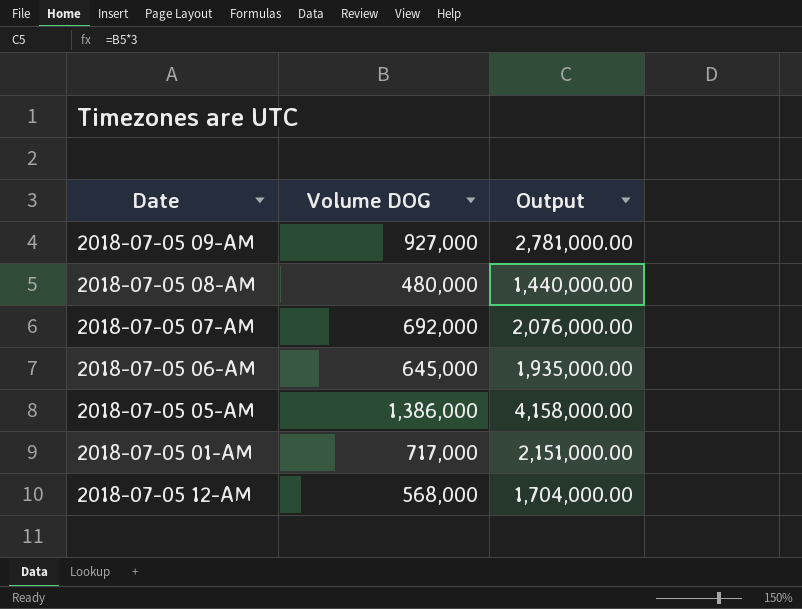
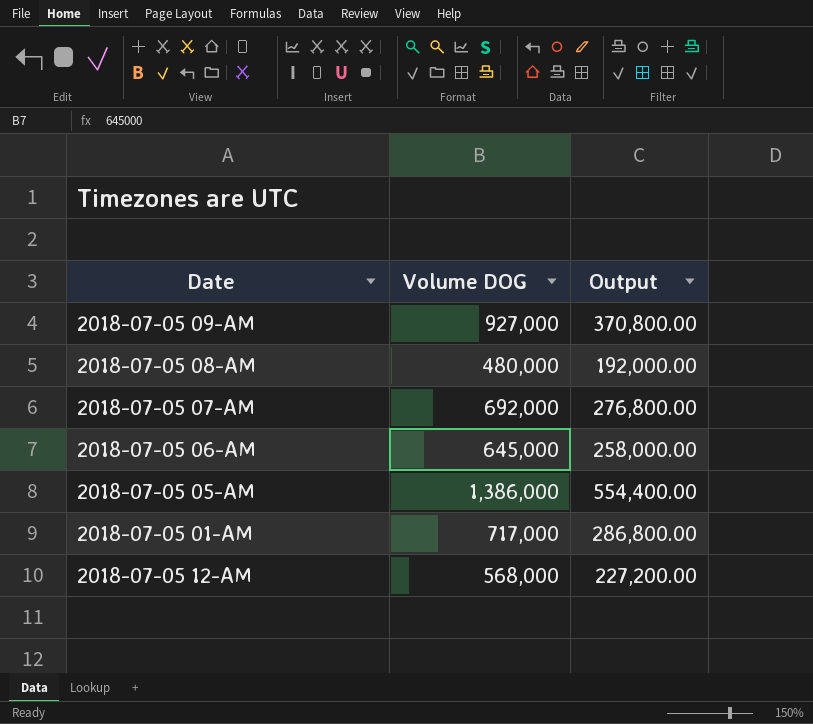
column Output | formula: [Volume DOG] * 3 -> [Volume DOG] * 0.4

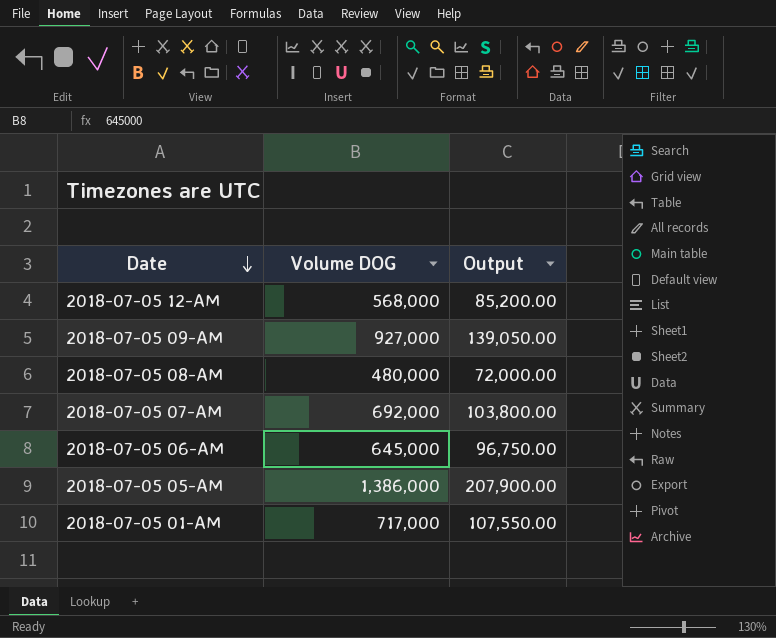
row order: none -> Date descending
column Output | formula: [Volume DOG] * 0.4 -> [Volume DOG] * 0.15

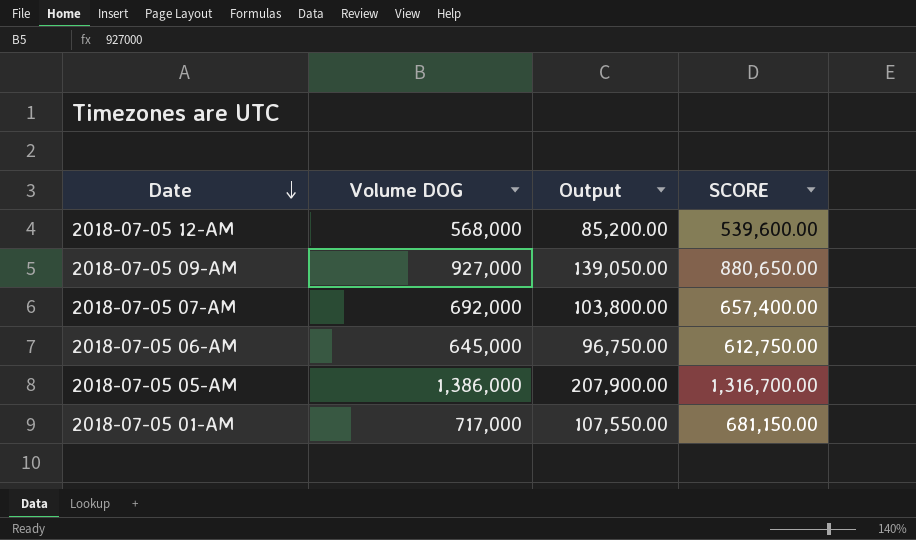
column SCORE | formula: none -> [Volume DOG] * 0.95
row 2018-07-05 08-AM: 480,000 | 72,000.00 -> none

